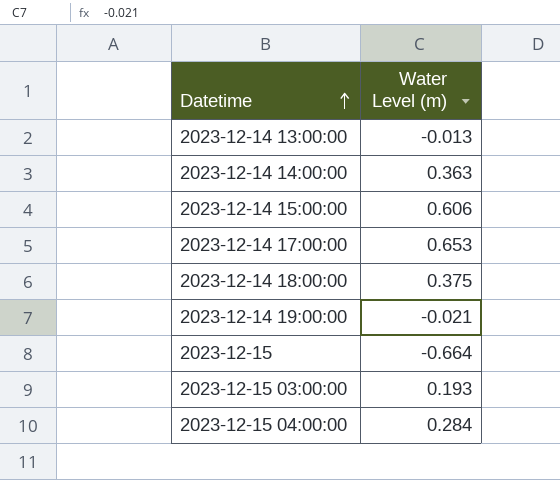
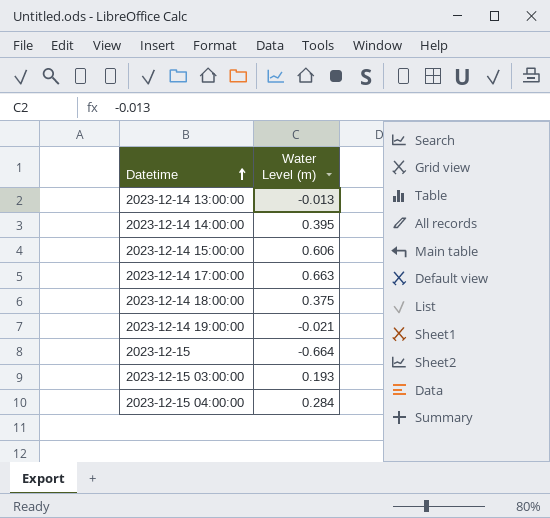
2023-12-14 14:00:00 | Water Level (m): 0.363 -> 0.395
2023-12-14 17:00:00 | Water Level (m): 0.653 -> 0.663

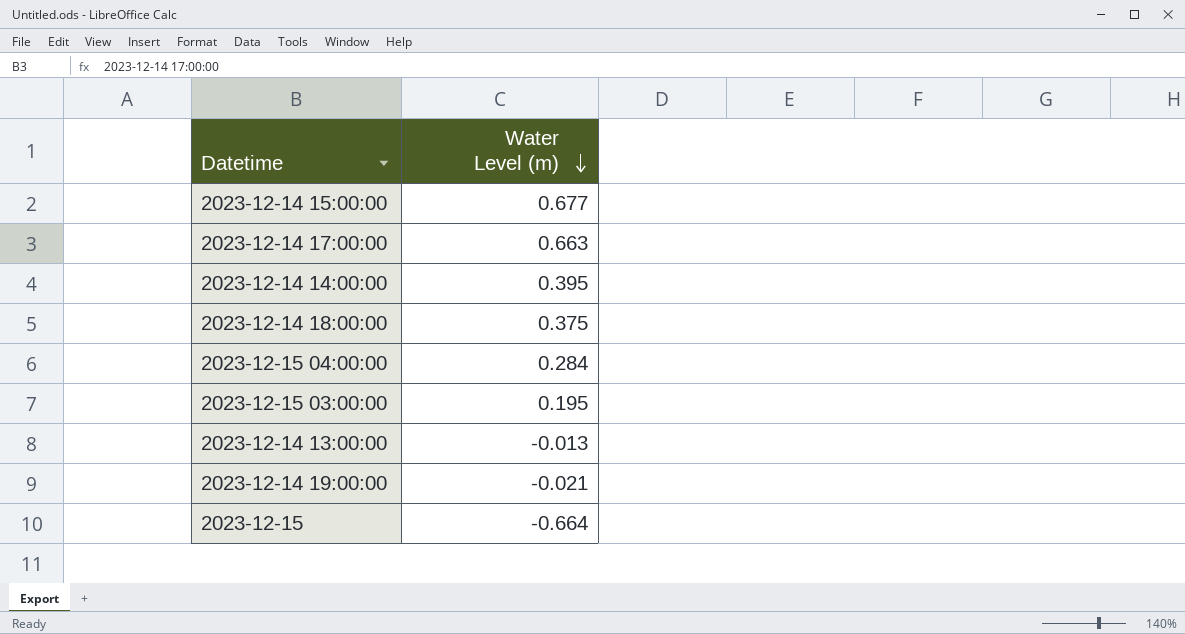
row order: Datetime ascending -> Water Level (m) descending
2023-12-14 15:00:00 | Water Level (m): 0.606 -> 0.677
2023-12-15 03:00:00 | Water Level (m): 0.193 -> 0.195

